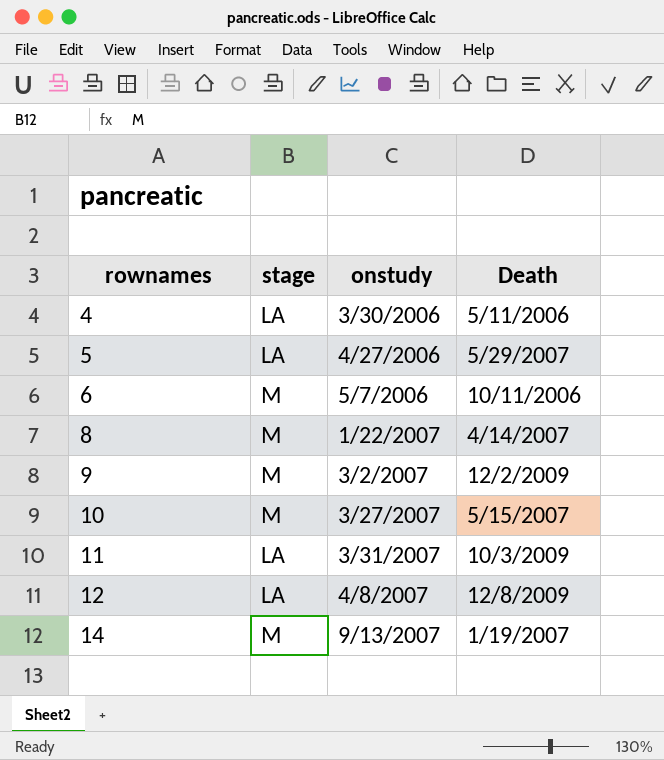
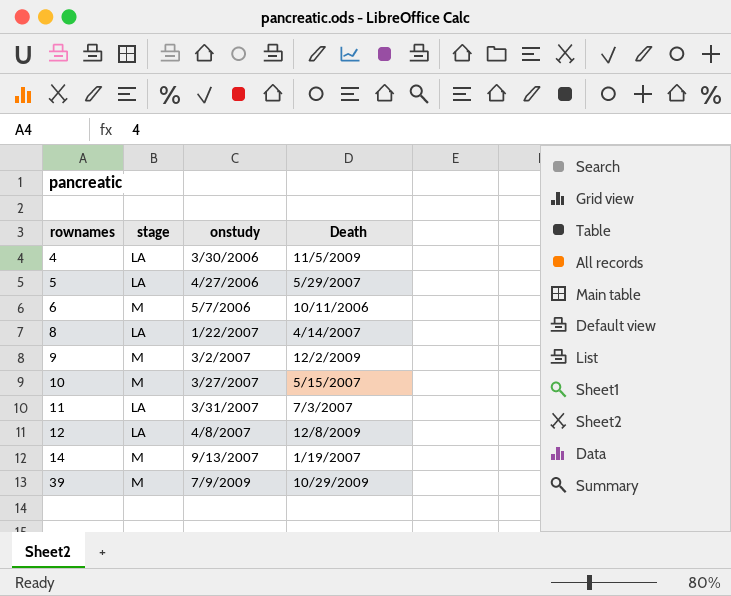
4 | Death: 5/11/2006 -> 11/5/2009
8 | stage: M -> LA
11 | Death: 10/3/2009 -> 7/3/2007
row 39: none -> M | 7/9/2009 | 10/29/2009

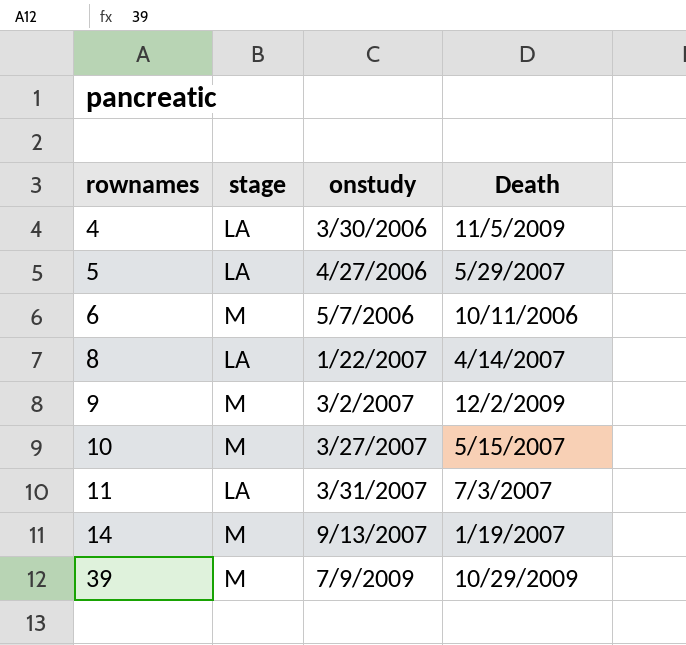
row 12: LA | 4/8/2007 | 12/8/2009 -> none

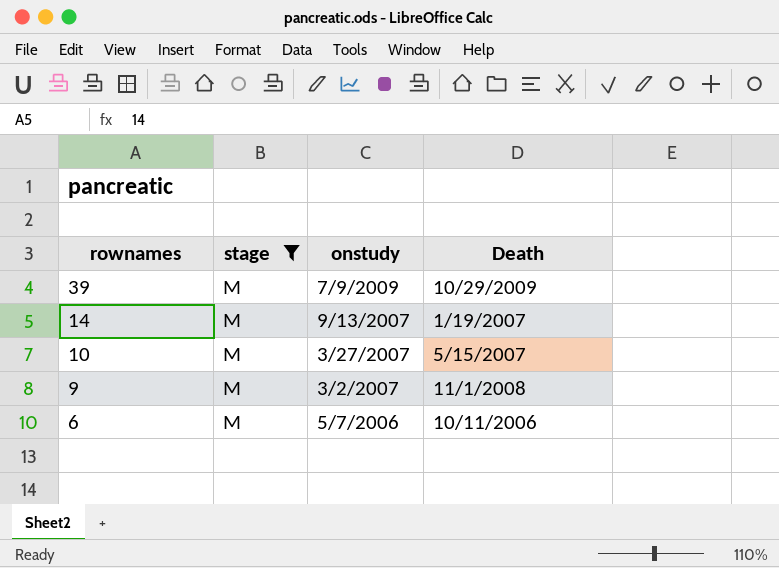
filter: none -> stage = M
row order: rownames ascending -> rownames descending
9 | Death: 12/2/2009 -> 11/1/2008

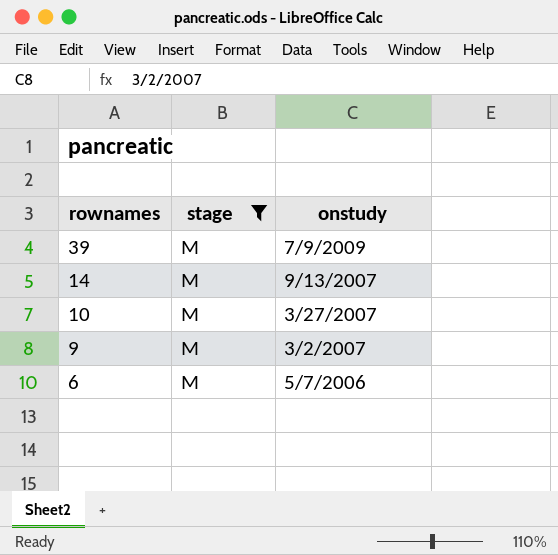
column Death | position: 4 -> none

